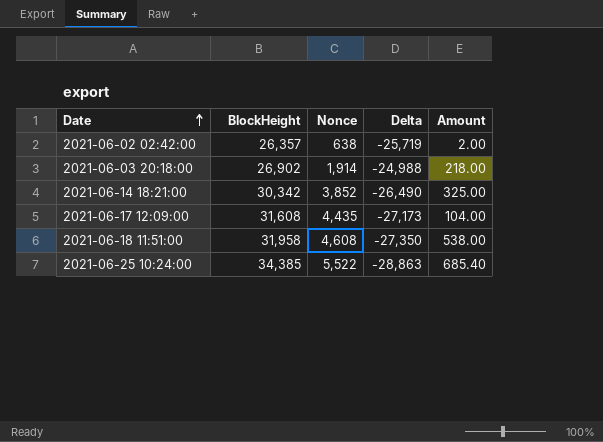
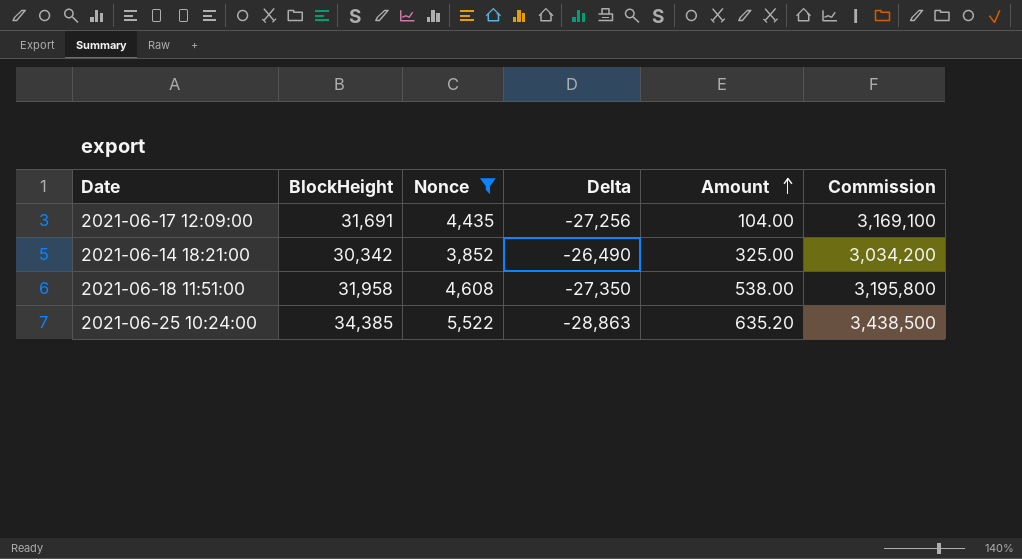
filter: none -> Nonce >= 3,852
row order: Date ascending -> Amount ascending
column Commission | formula: none -> [BlockHeight] * 100
2021-06-17 12:09:00 | BlockHeight: 31,608 -> 31,691
2021-06-17 12:09:00 | Delta: -27,173 -> -27,256
2021-06-25 10:24:00 | Amount: 685.40 -> 635.20

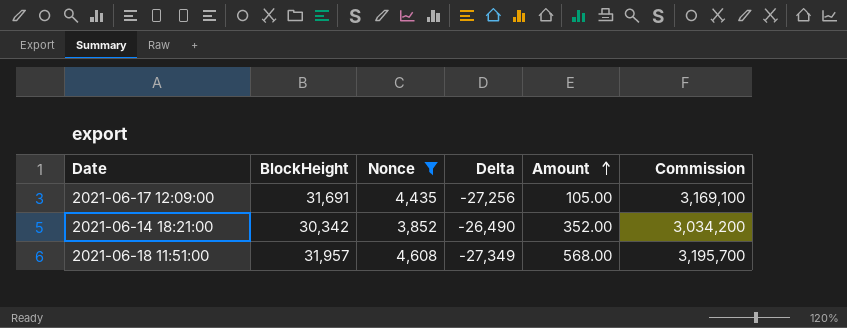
row 2021-06-25 10:24:00: 34,385 | 5,522 | -28,863 | 635.20 | 3,438,500 -> none
2021-06-17 12:09:00 | Amount: 104.00 -> 105.00
2021-06-14 18:21:00 | Amount: 325.00 -> 352.00
2021-06-18 11:51:00 | BlockHeight: 31,958 -> 31,957
2021-06-18 11:51:00 | Delta: -27,350 -> -27,349
2021-06-18 11:51:00 | Amount: 538.00 -> 568.00
2021-06-18 11:51:00 | Commission: 3,195,800 -> 3,195,700

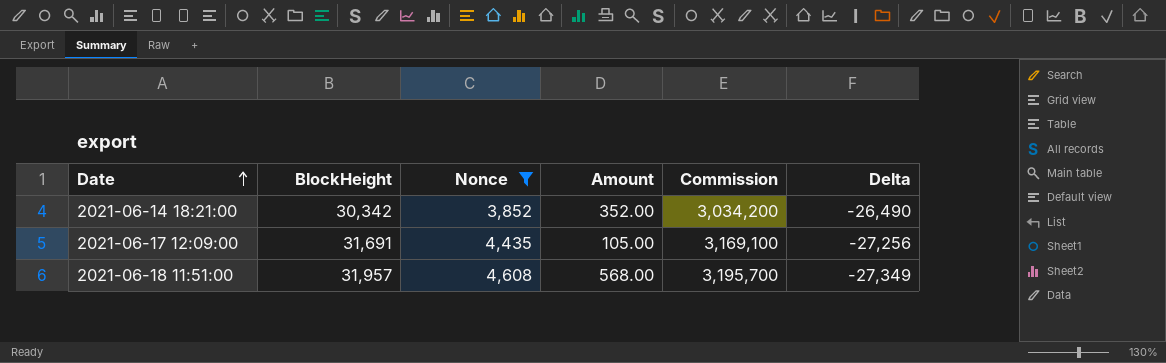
row order: Amount ascending -> Date ascending
column Delta | position: 4 -> 6

